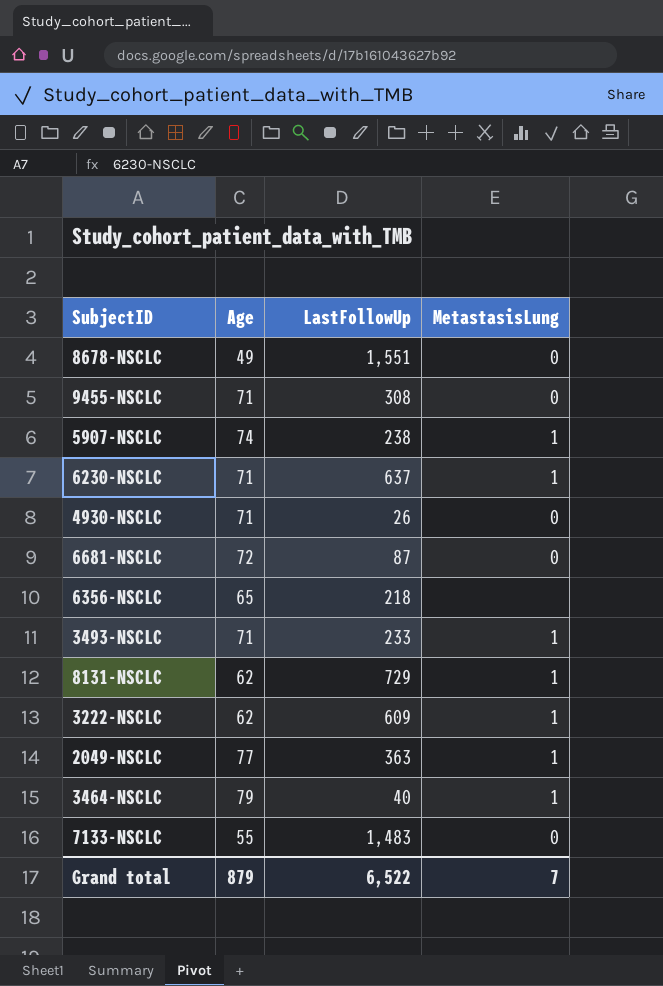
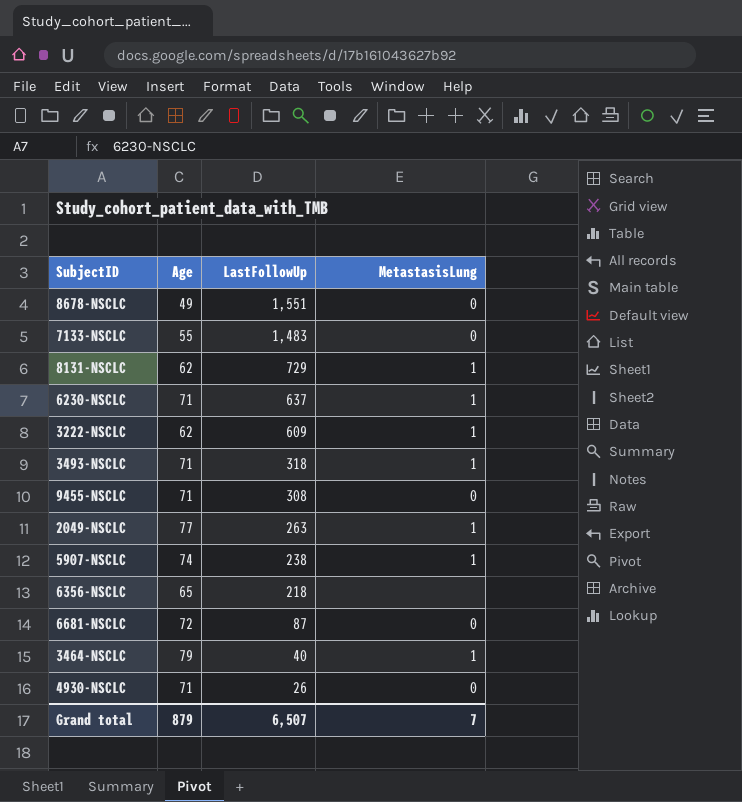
row order: none -> LastFollowUp descending
3493-NSCLC | LastFollowUp: 233 -> 318
2049-NSCLC | LastFollowUp: 363 -> 263
Grand total | LastFollowUp: 6,522 -> 6,507

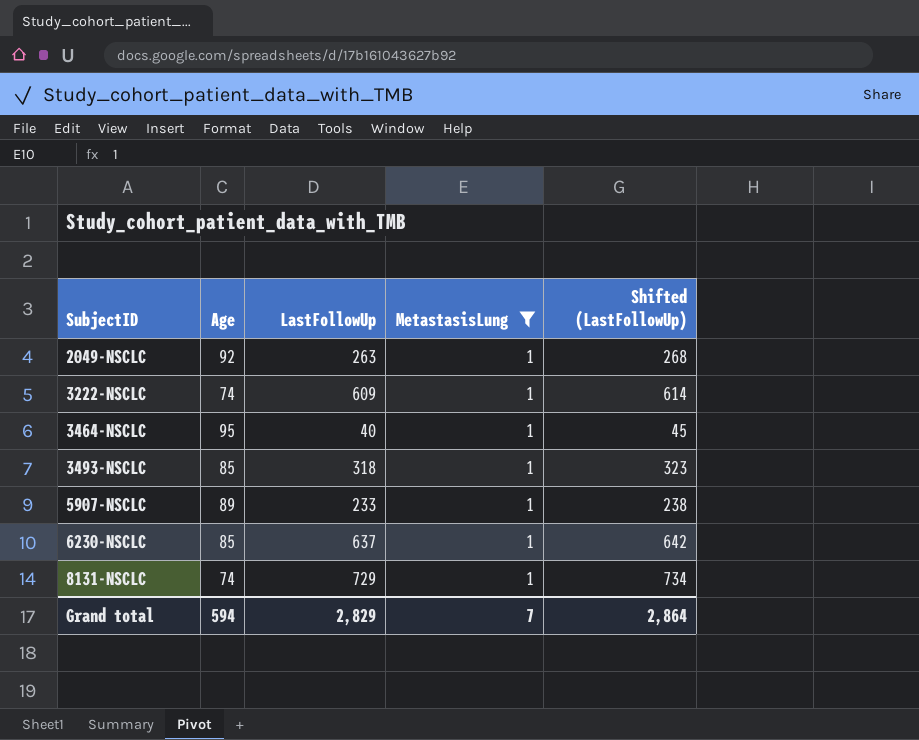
filter: none -> MetastasisLung = 1
row order: LastFollowUp descending -> SubjectID ascending
column Shifted (LastFollowUp) | formula: none -> [LastFollowUp] + 5
2049-NSCLC | Age: 77 -> 92
3222-NSCLC | Age: 62 -> 74
3464-NSCLC | Age: 79 -> 95
3493-NSCLC | Age: 71 -> 85
5907-NSCLC | Age: 74 -> 89
5907-NSCLC | LastFollowUp: 238 -> 233
6230-NSCLC | Age: 71 -> 85
8131-NSCLC | Age: 62 -> 74
Grand total | Age: 879 -> 594
Grand total | LastFollowUp: 6,507 -> 2,829

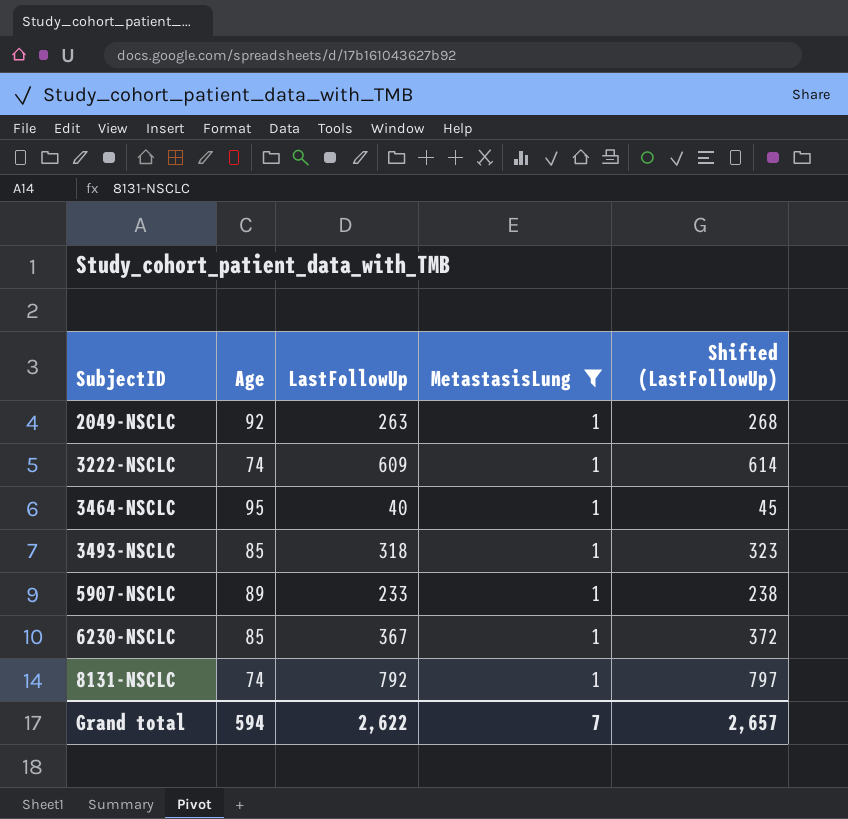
6230-NSCLC | LastFollowUp: 637 -> 367
6230-NSCLC | Shifted (LastFollowUp): 642 -> 372
8131-NSCLC | LastFollowUp: 729 -> 792
8131-NSCLC | Shifted (LastFollowUp): 734 -> 797
Grand total | LastFollowUp: 2,829 -> 2,622
Grand total | Shifted (LastFollowUp): 2,864 -> 2,657

